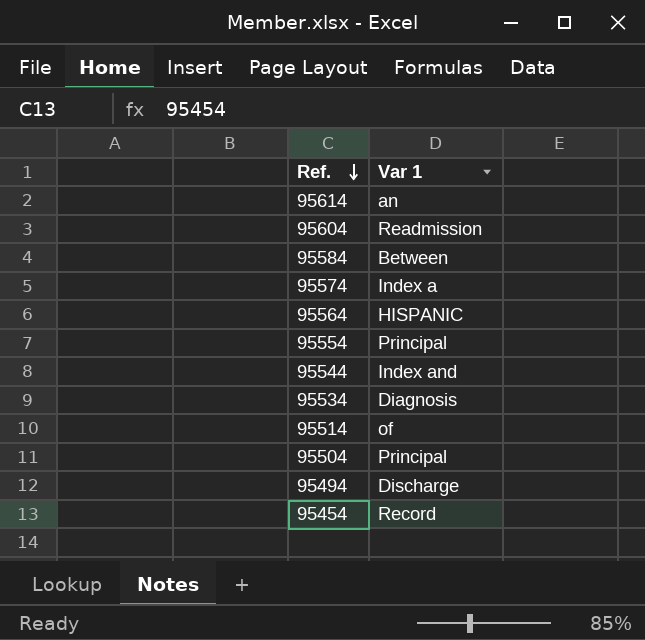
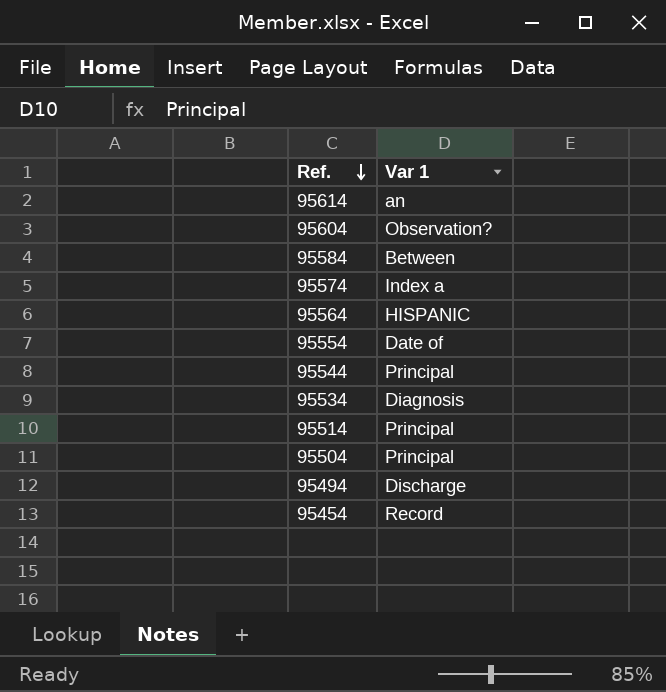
95604 | Var 1: Readmission -> Observation?
95554 | Var 1: Principal -> Date of
95544 | Var 1: Index and -> Principal
95514 | Var 1: of -> Principal

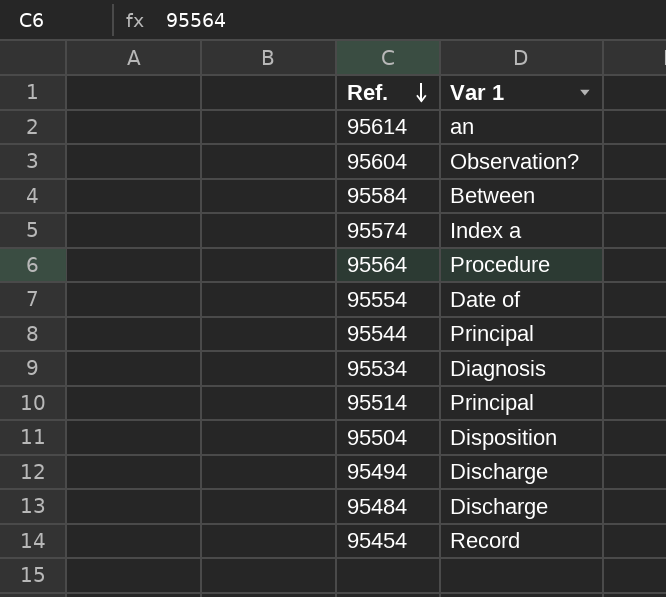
95564 | Var 1: HISPANIC -> Procedure
95504 | Var 1: Principal -> Disposition
row 95484: none -> Discharge

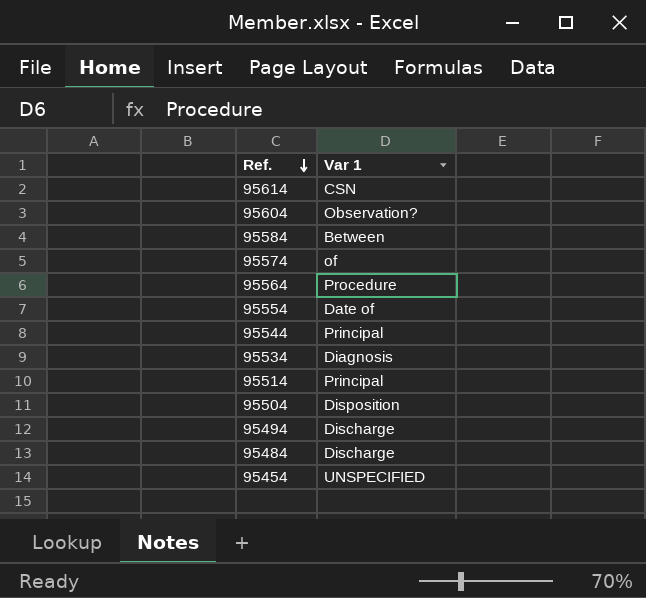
95614 | Var 1: an -> CSN
95574 | Var 1: Index a -> of
95454 | Var 1: Record -> UNSPECIFIED

